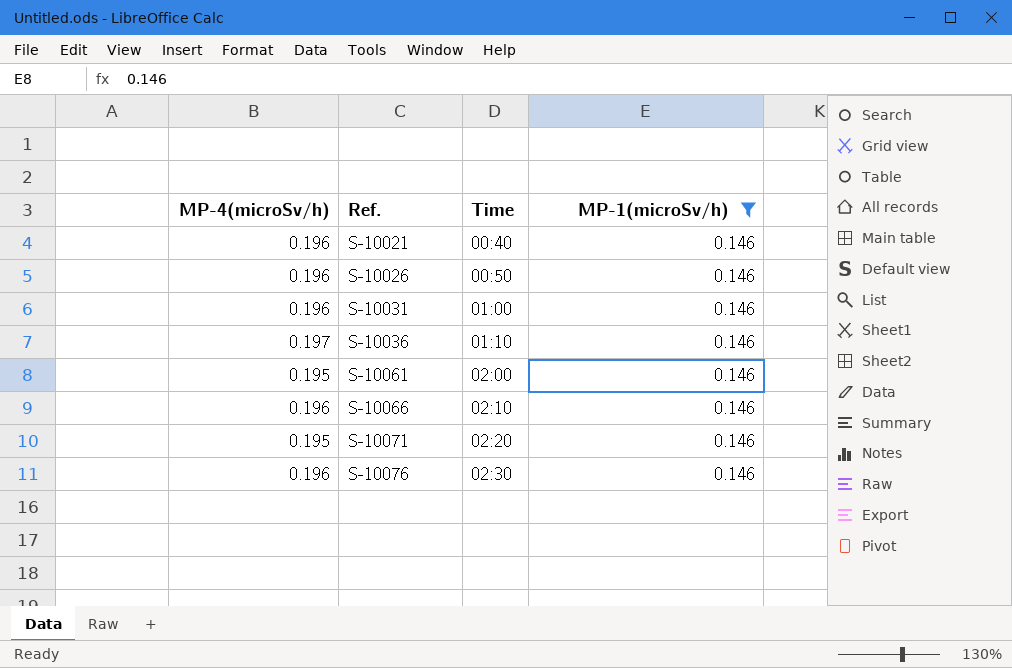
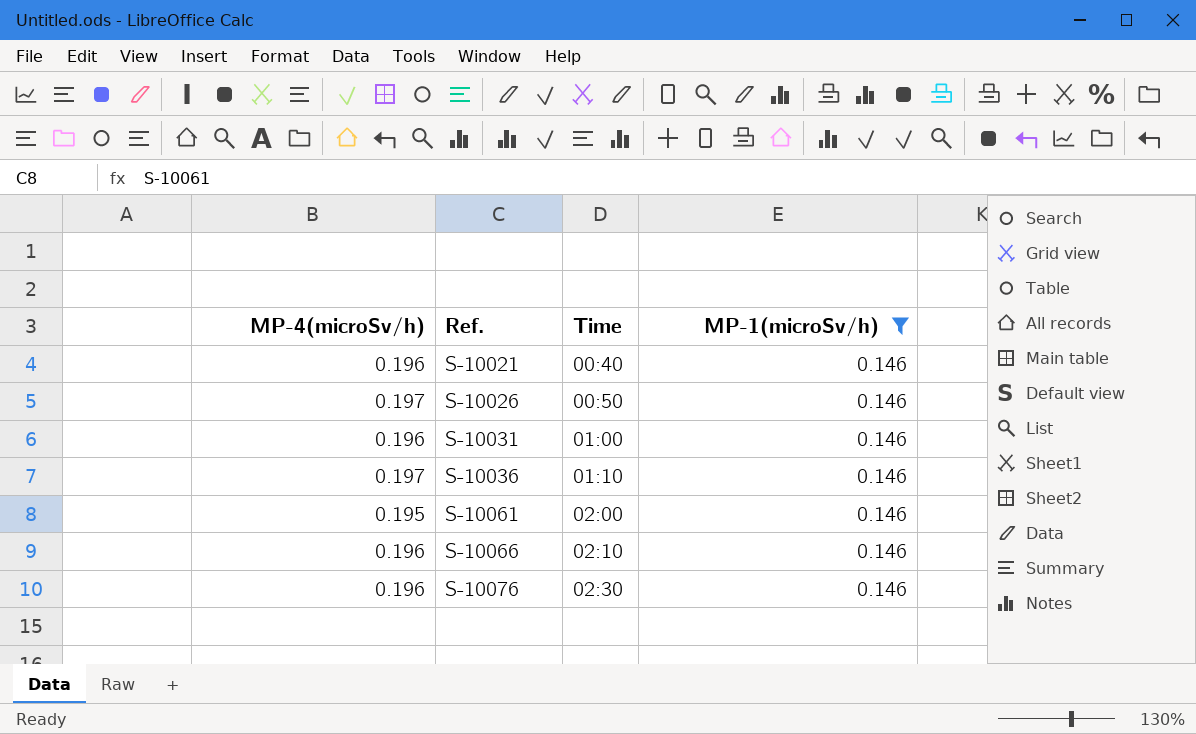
row S-10071: 0.195 | 02:20 | 0.146 -> none
S-10026 | MP-4(microSv/h): 0.196 -> 0.197

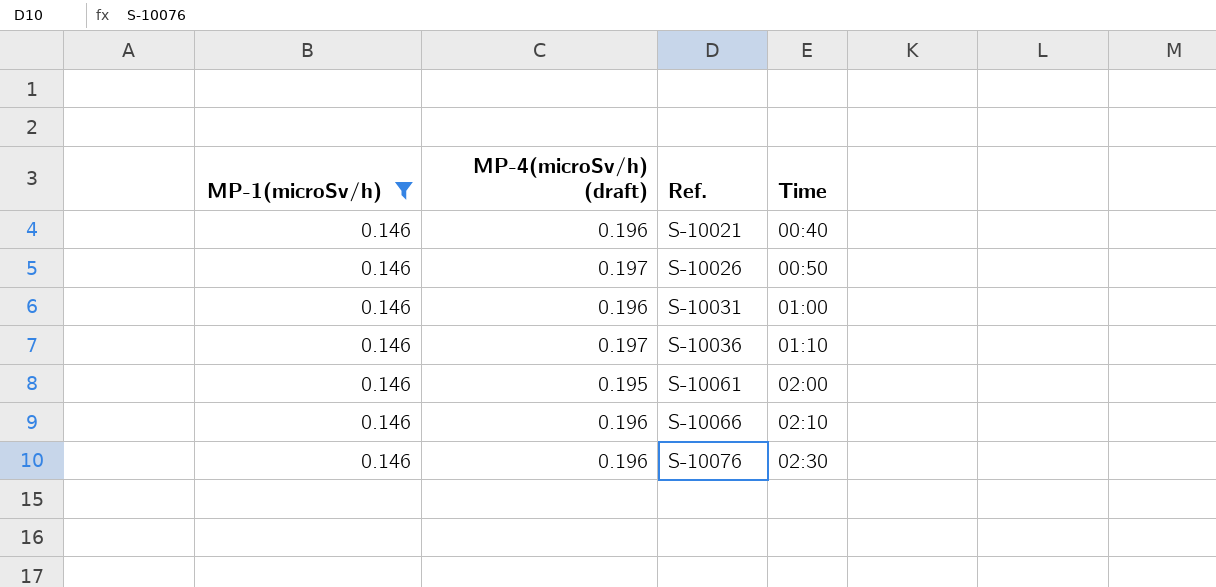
column MP-1(microSv/h) | position: 4 -> 1
column name: MP-4(microSv/h) -> MP-4(microSv/h) (draft)

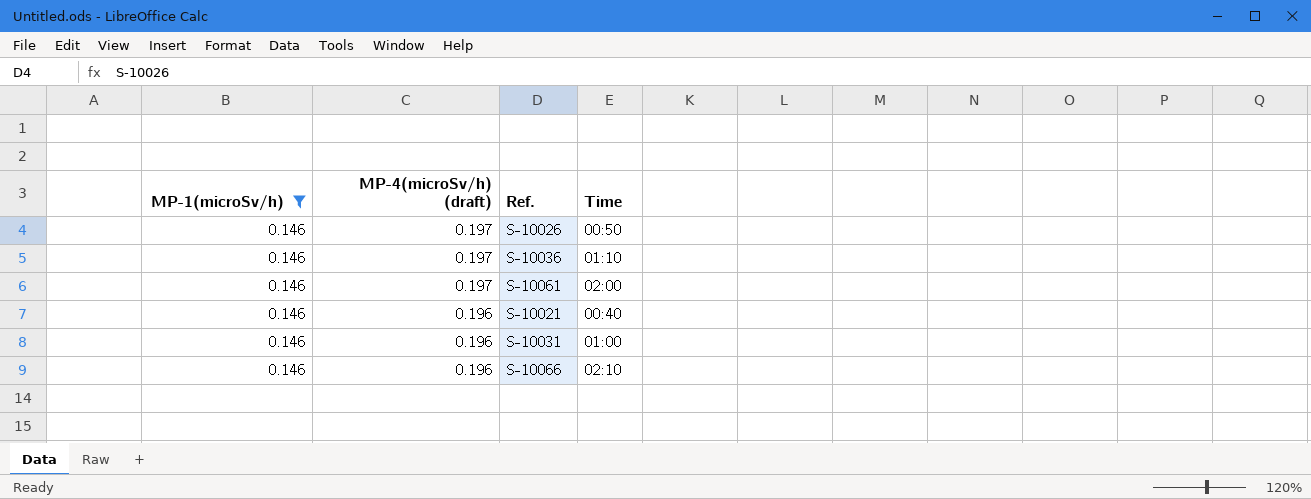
row order: Ref. ascending -> MP-4(microSv/h) (draft) descending
row S-10076: 0.146 | 0.196 | 02:30 -> none
S-10061 | MP-4(microSv/h) (draft): 0.195 -> 0.197

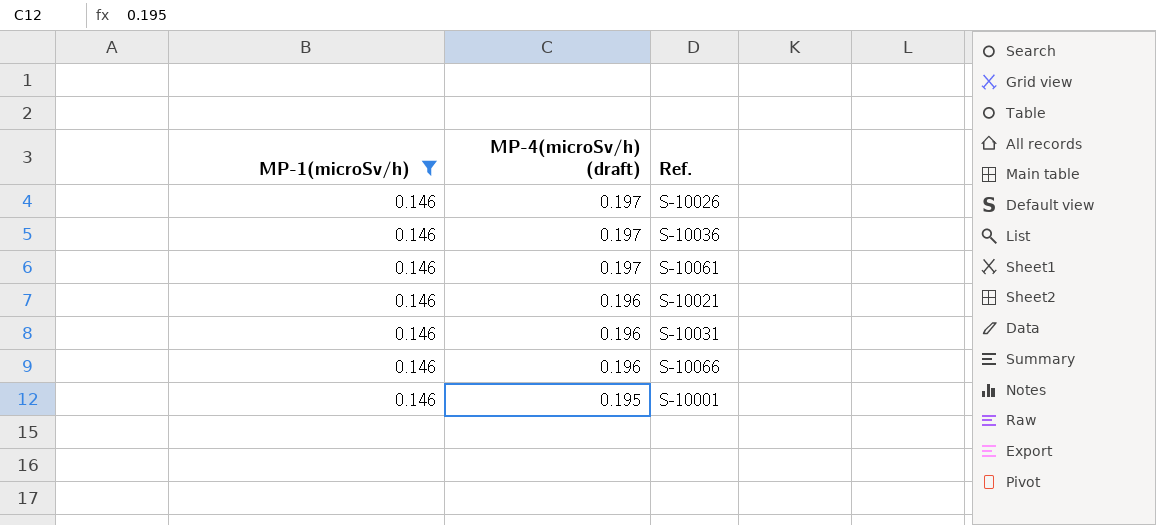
column Time | position: 4 -> none
row S-10001: none -> 0.146 | 0.195

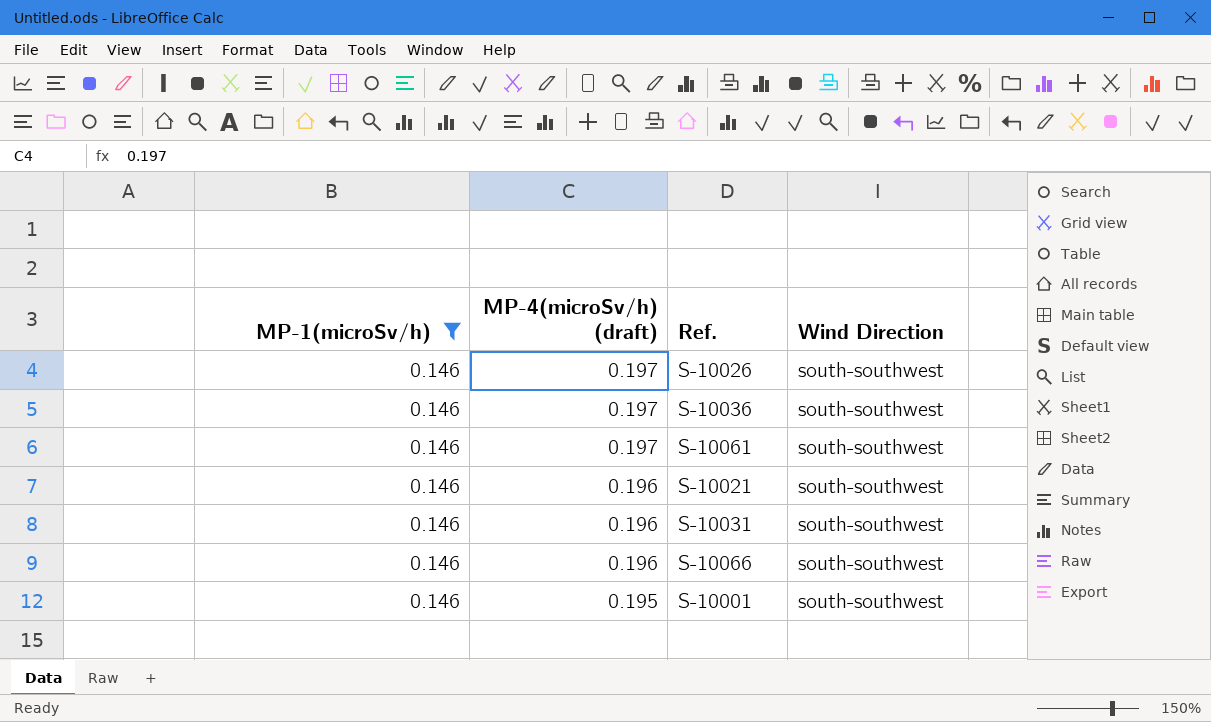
column Wind Direction | position: none -> 4

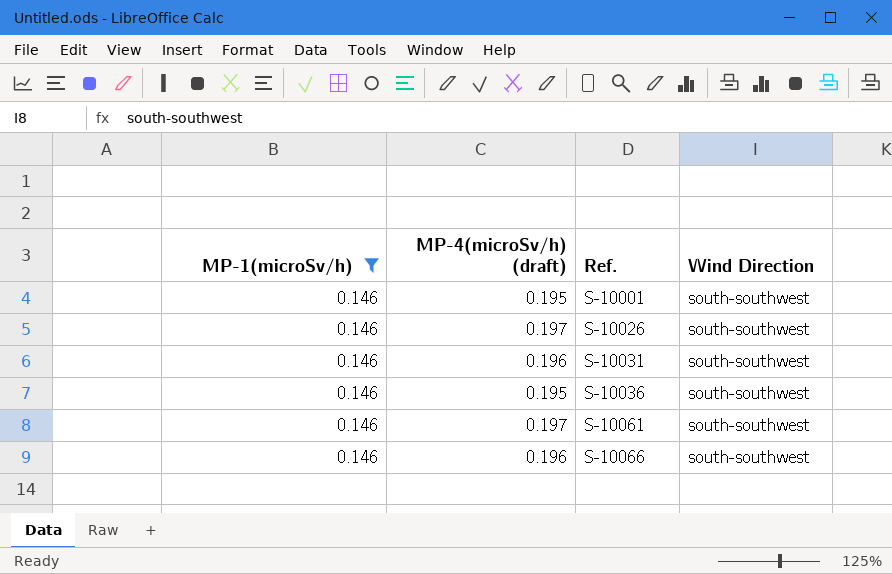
row order: MP-4(microSv/h) (draft) descending -> Ref. ascending
row S-10021: 0.146 | 0.196 | south-southwest -> none
S-10036 | MP-4(microSv/h) (draft): 0.197 -> 0.195

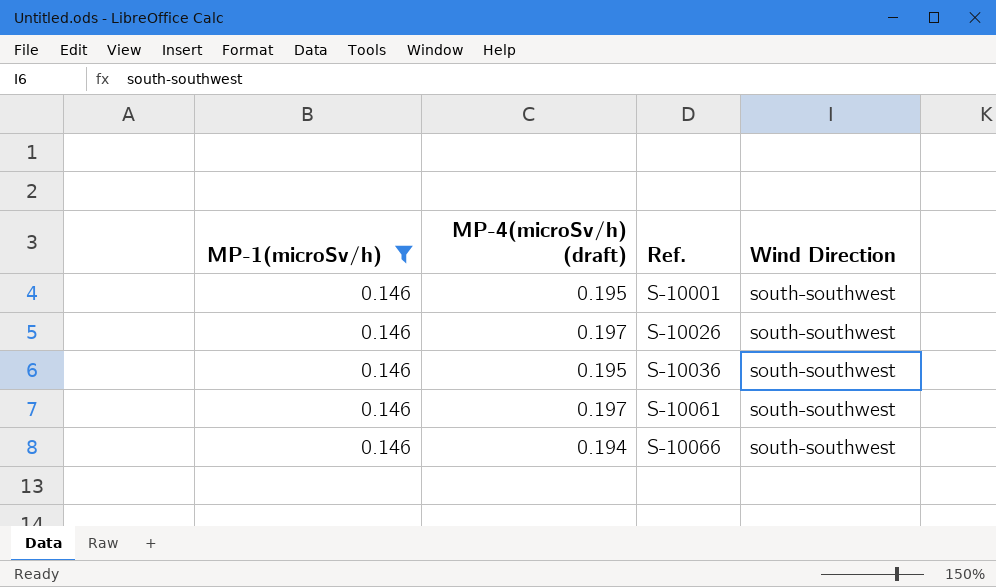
row S-10031: 0.146 | 0.196 | south-southwest -> none
S-10066 | MP-4(microSv/h) (draft): 0.196 -> 0.194

